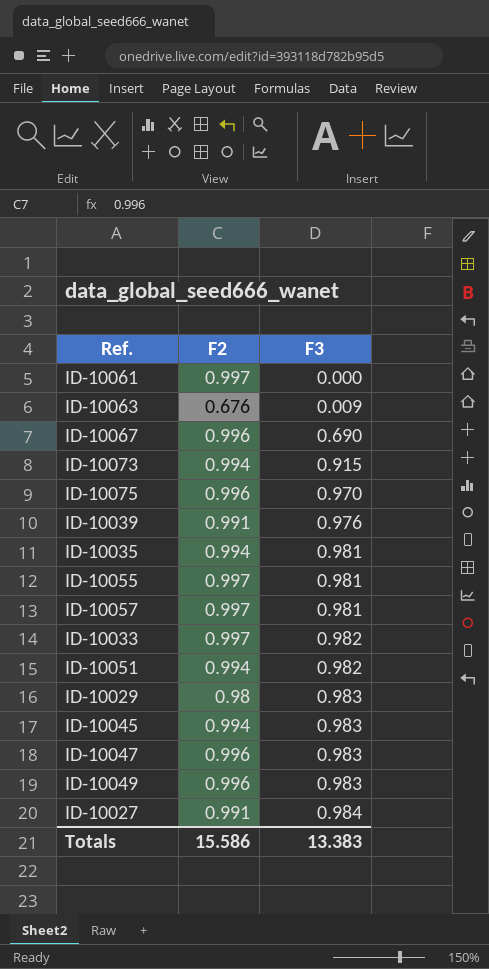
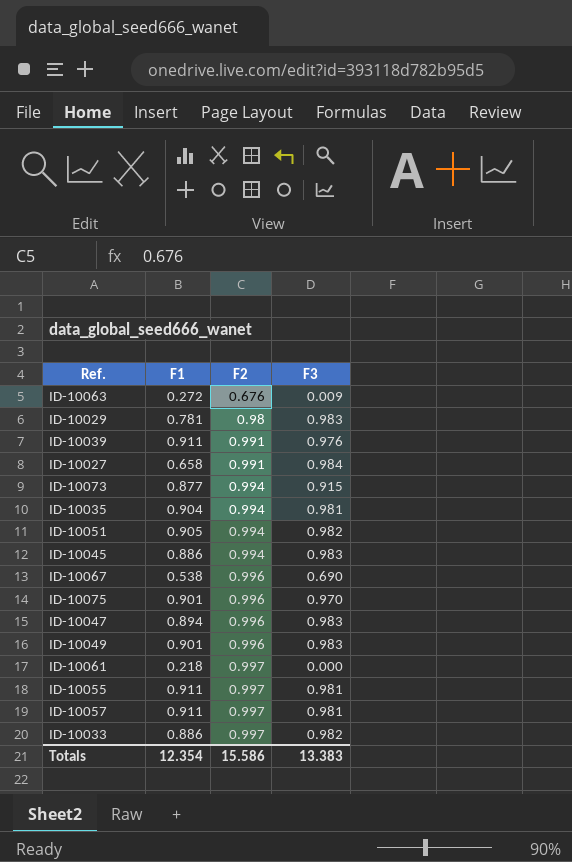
row order: F3 ascending -> F2 ascending
column F1 | position: none -> 2

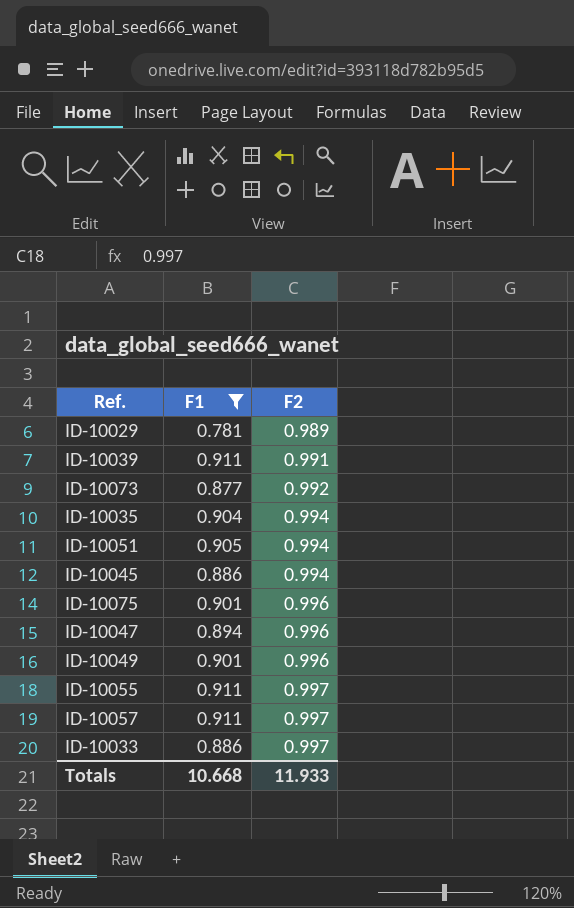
filter: none -> F1 >= 0.781
column F3 | position: 4 -> none
ID-10029 | F2: 0.98 -> 0.989
ID-10073 | F2: 0.994 -> 0.992
Totals | F1: 12.354 -> 10.668
Totals | F2: 15.586 -> 11.933

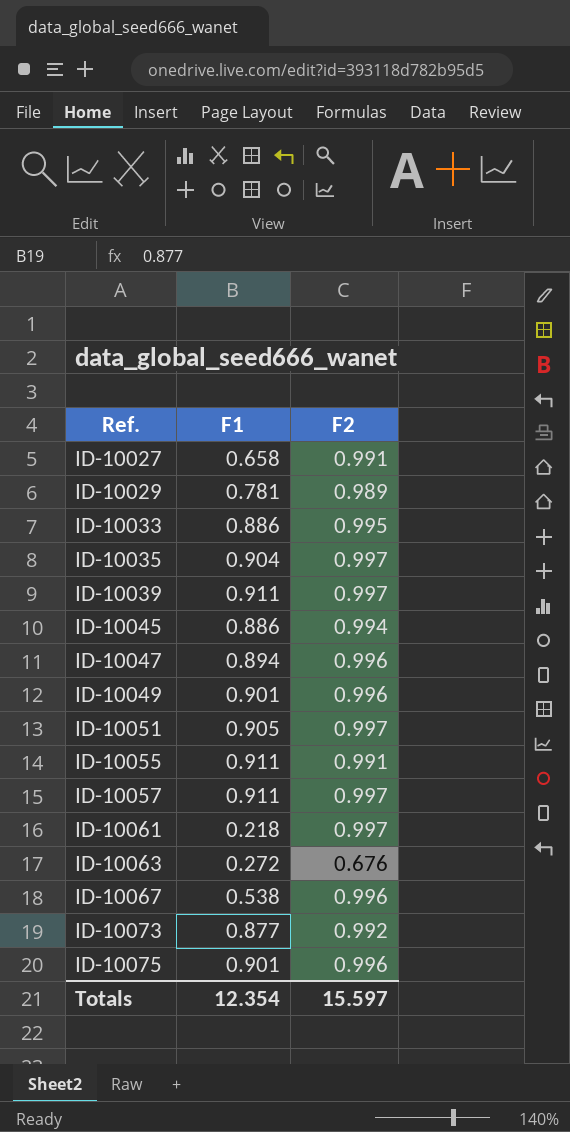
filter: F1 >= 0.781 -> none
row order: F2 ascending -> Ref. ascending
ID-10033 | F2: 0.997 -> 0.995
ID-10035 | F2: 0.994 -> 0.997
ID-10039 | F2: 0.991 -> 0.997
ID-10051 | F2: 0.994 -> 0.997
ID-10055 | F2: 0.997 -> 0.991
Totals | F1: 10.668 -> 12.354
Totals | F2: 11.933 -> 15.597

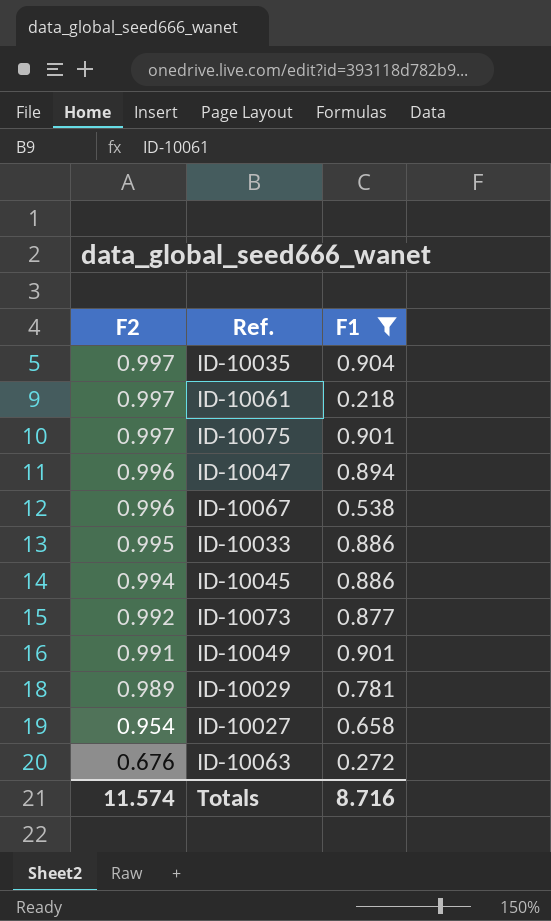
filter: none -> F1 <= 0.904
row order: Ref. ascending -> F2 descending
column F2 | position: 3 -> 1
ID-10075 | F2: 0.996 -> 0.997
ID-10049 | F2: 0.996 -> 0.991
ID-10027 | F2: 0.991 -> 0.954
Totals | F2: 15.597 -> 11.574
Totals | F1: 12.354 -> 8.716

